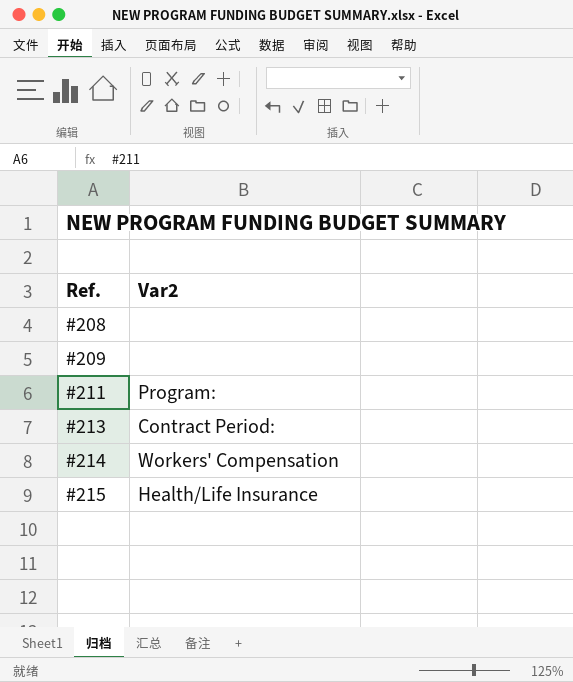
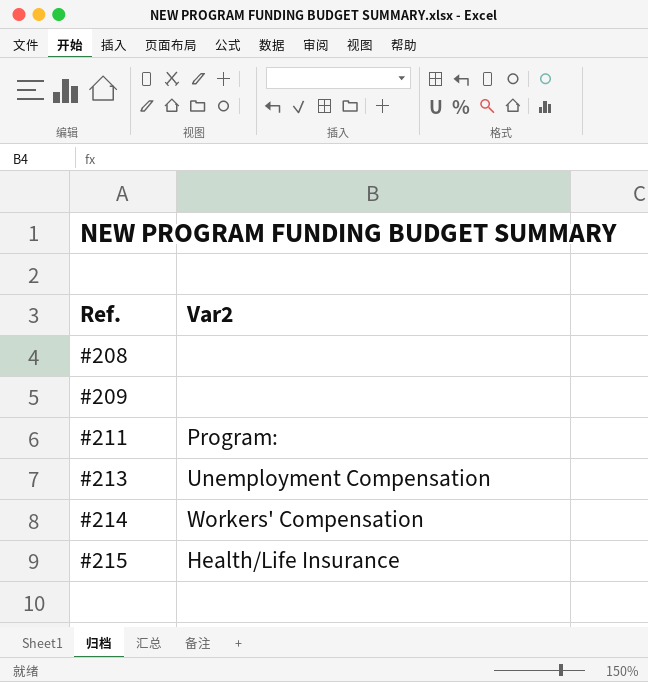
#213 | Var2: Contract Period: -> Unemployment Compensation

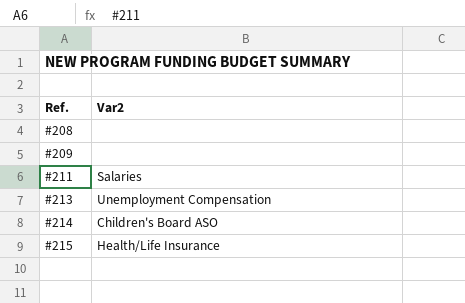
#211 | Var2: Program: -> Salaries
#214 | Var2: Workers' Compensation -> Children's Board ASO

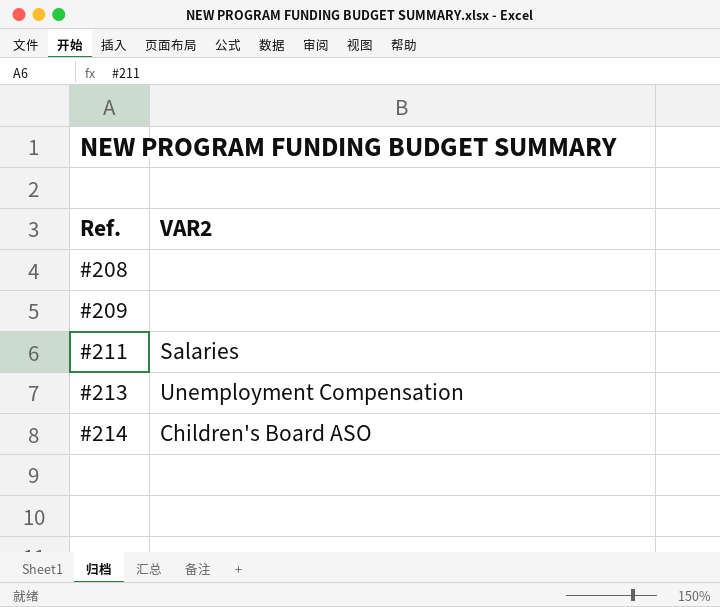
column name: Var2 -> VAR2
row #215: Health/Life Insurance -> none

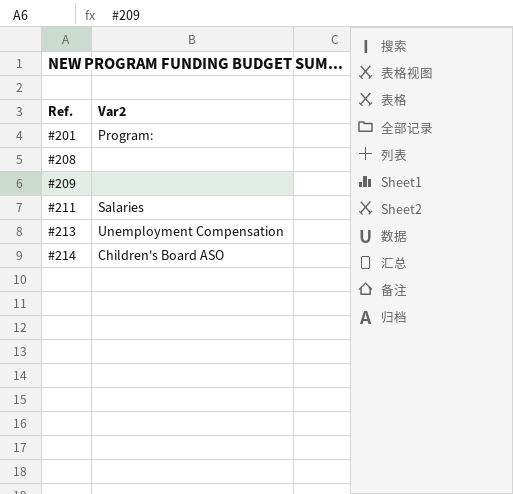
column name: VAR2 -> Var2
row #201: none -> Program:

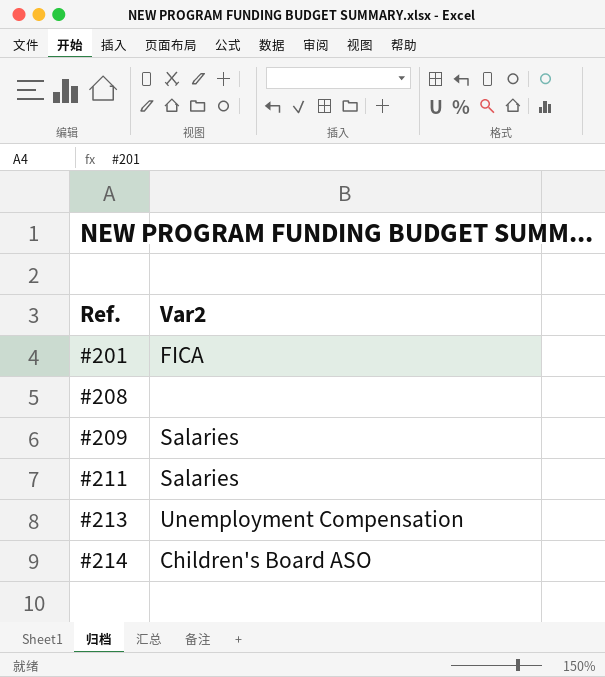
#201 | Var2: Program: -> FICA
#209 | Var2: none -> Salaries

